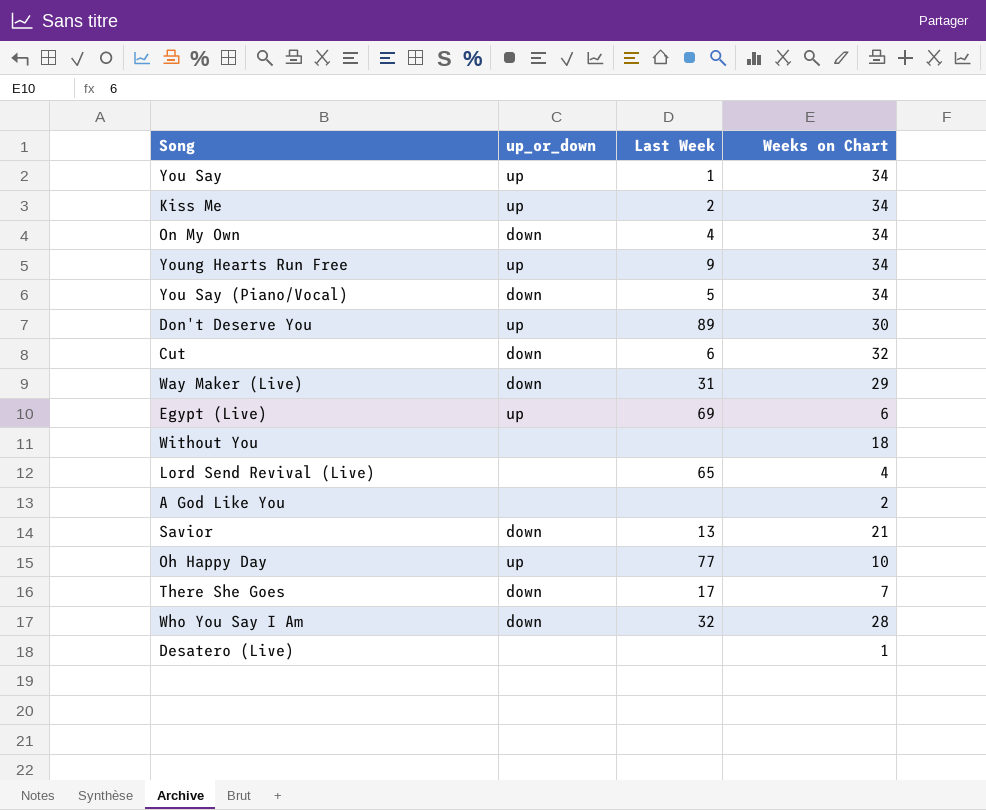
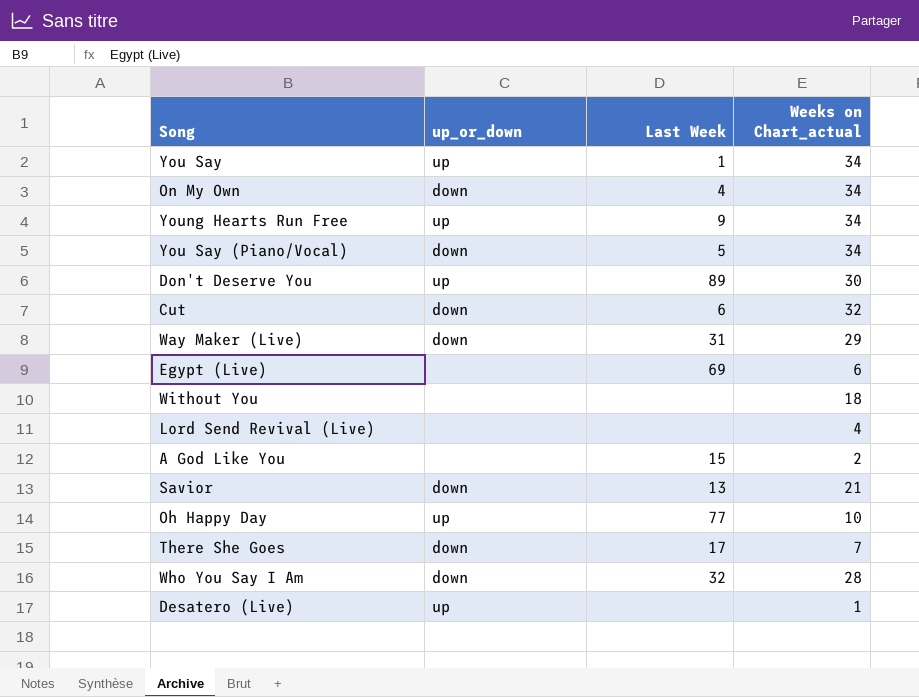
column name: Weeks on Chart -> Weeks on Chart_actual
row Kiss Me: up | 2 | 34 -> none
Egypt (Live) | up_or_down: up -> none
Lord Send Revival (Live) | Last Week: 65 -> none
A God Like You | Last Week: none -> 15
Desatero (Live) | up_or_down: none -> up

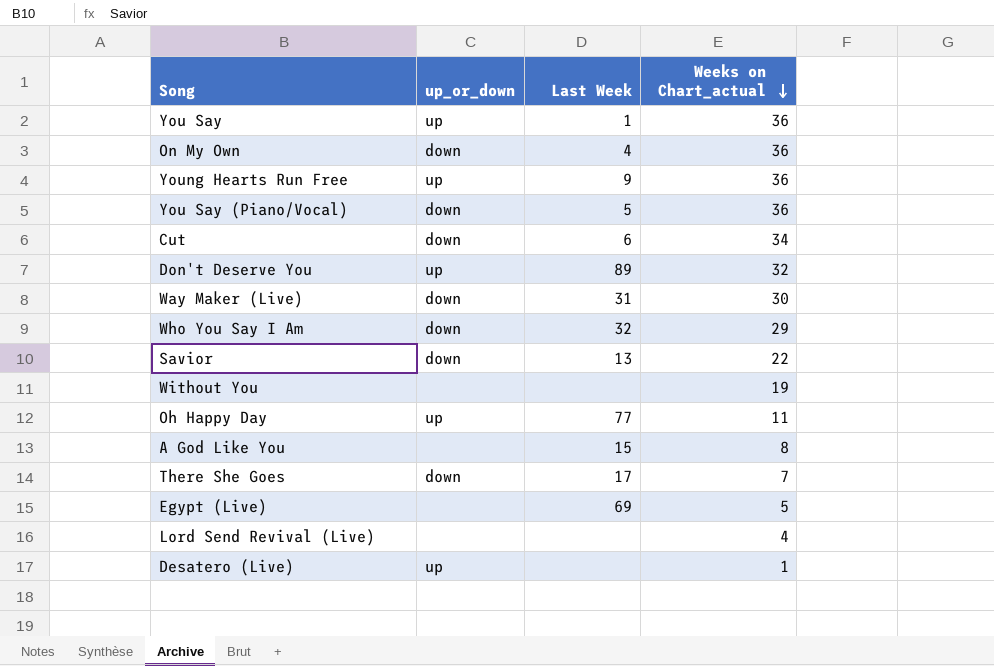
row order: none -> Weeks on Chart_actual descending
You Say | Weeks on Chart_actual: 34 -> 36
On My Own | Weeks on Chart_actual: 34 -> 36
Young Hearts Run Free | Weeks on Chart_actual: 34 -> 36
You Say (Piano/Vocal) | Weeks on Chart_actual: 34 -> 36
Cut | Weeks on Chart_actual: 32 -> 34
Don't Deserve You | Weeks on Chart_actual: 30 -> 32
Way Maker (Live) | Weeks on Chart_actual: 29 -> 30
Who You Say I Am | Weeks on Chart_actual: 28 -> 29
Savior | Weeks on Chart_actual: 21 -> 22
Without You | Weeks on Chart_actual: 18 -> 19
Oh Happy Day | Weeks on Chart_actual: 10 -> 11
A God Like You | Weeks on Chart_actual: 2 -> 8
Egypt (Live) | Weeks on Chart_actual: 6 -> 5

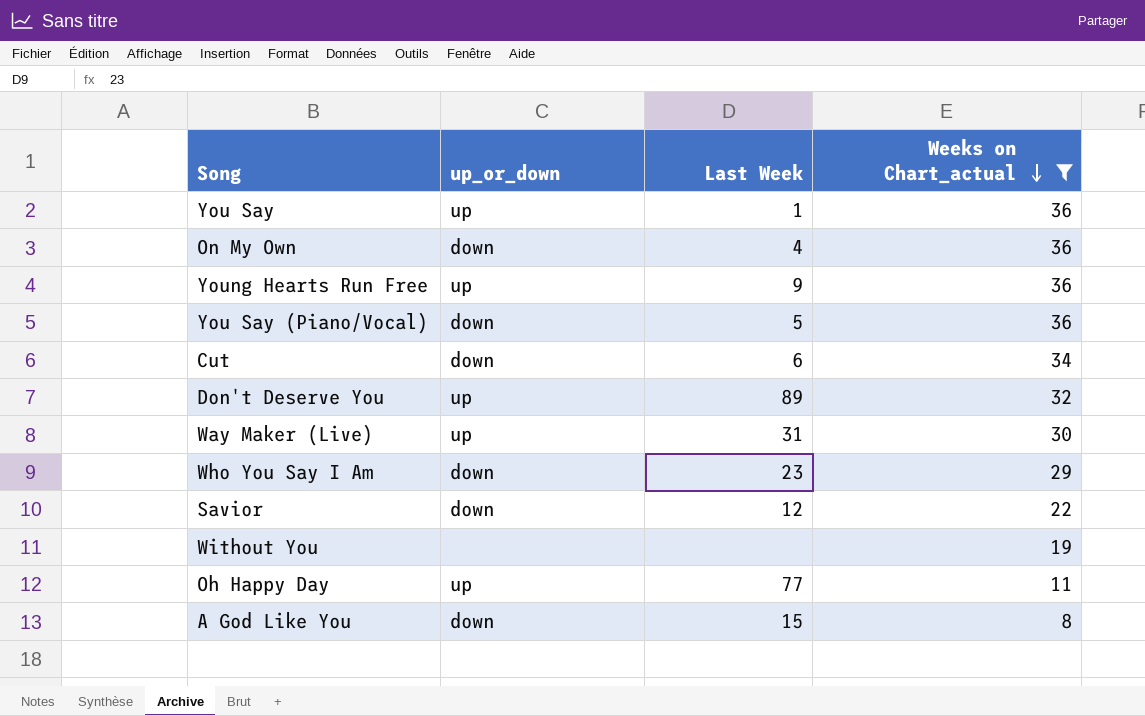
filter: none -> Weeks on Chart_actual >= 8
Way Maker (Live) | up_or_down: down -> up
Who You Say I Am | Last Week: 32 -> 23
Savior | Last Week: 13 -> 12
A God Like You | up_or_down: none -> down

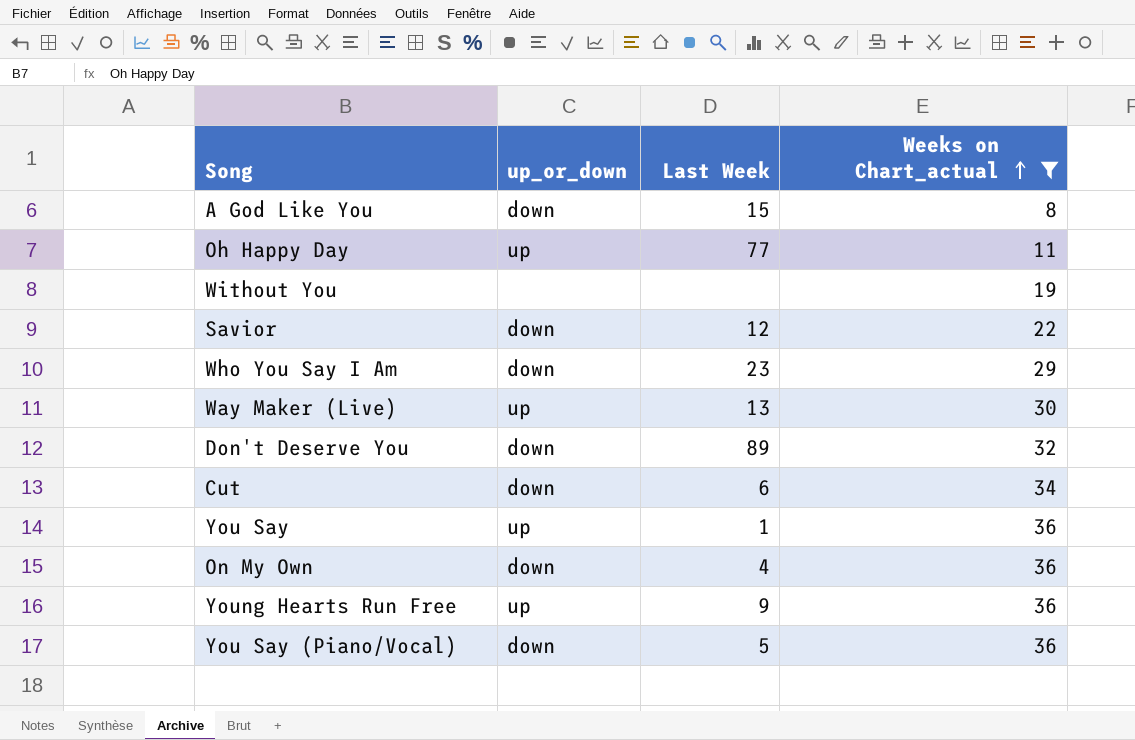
row order: Weeks on Chart_actual descending -> Weeks on Chart_actual ascending
Way Maker (Live) | Last Week: 31 -> 13
Don't Deserve You | up_or_down: up -> down

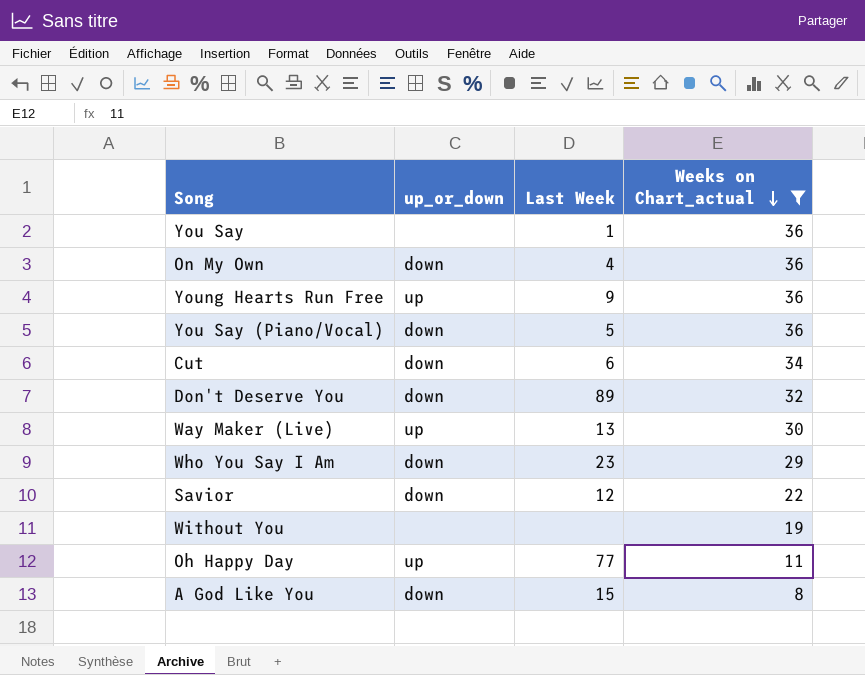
row order: Weeks on Chart_actual ascending -> Weeks on Chart_actual descending
You Say | up_or_down: up -> none

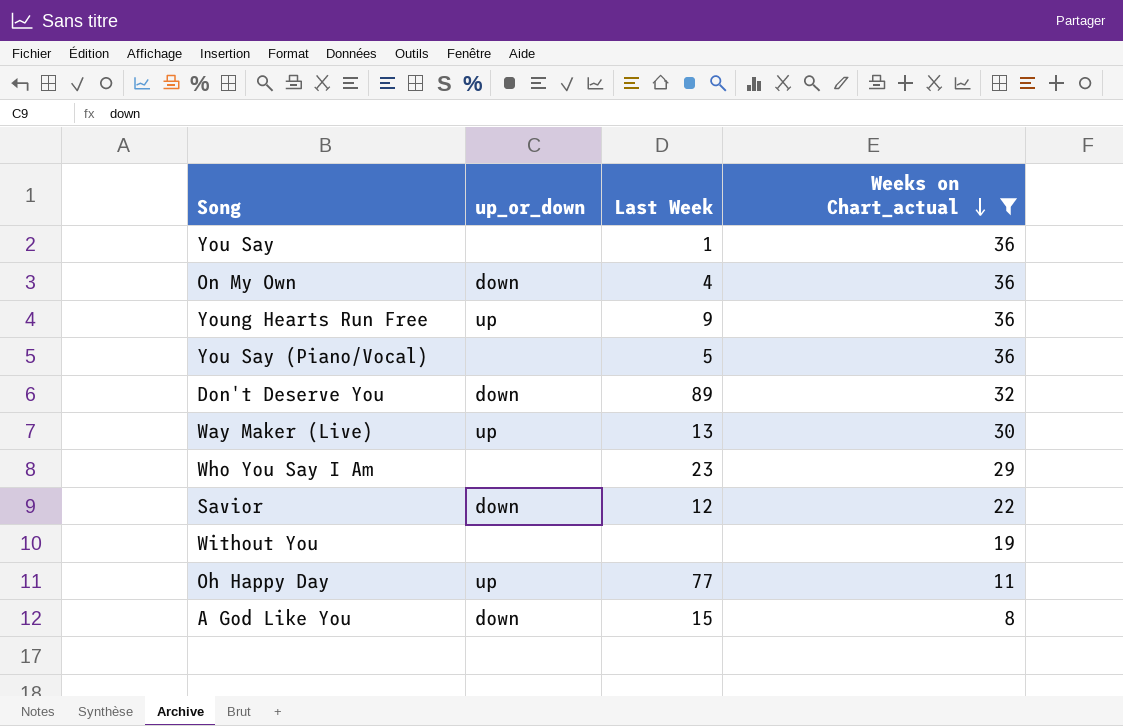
row Cut: down | 6 | 34 -> none
You Say (Piano/Vocal) | up_or_down: down -> none
Who You Say I Am | up_or_down: down -> none

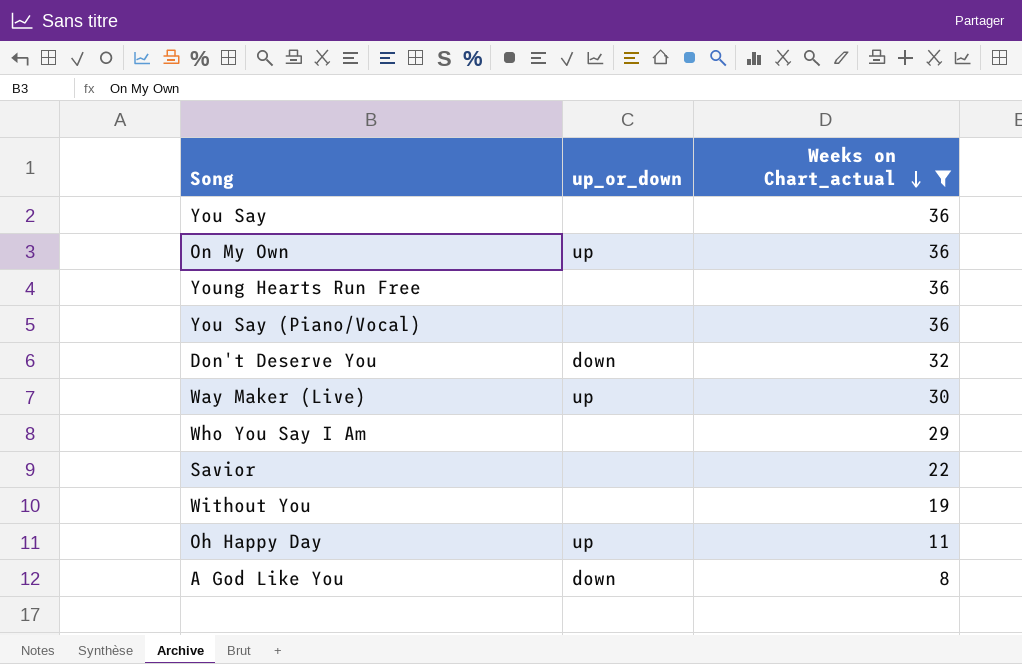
column Last Week | position: 3 -> none
On My Own | up_or_down: down -> up
Young Hearts Run Free | up_or_down: up -> none
Savior | up_or_down: down -> none

